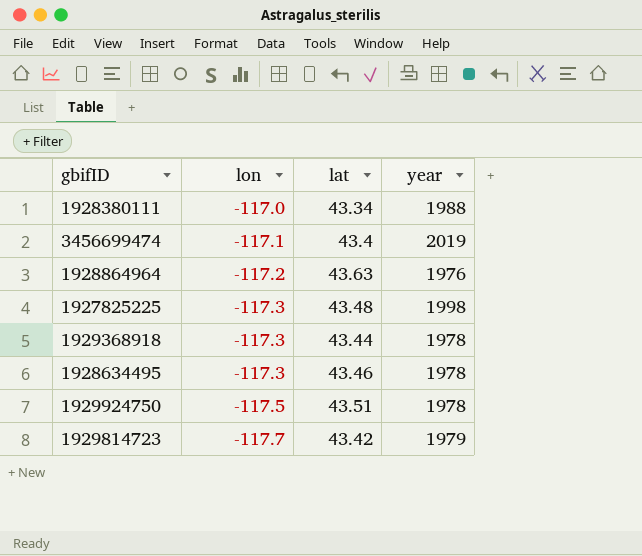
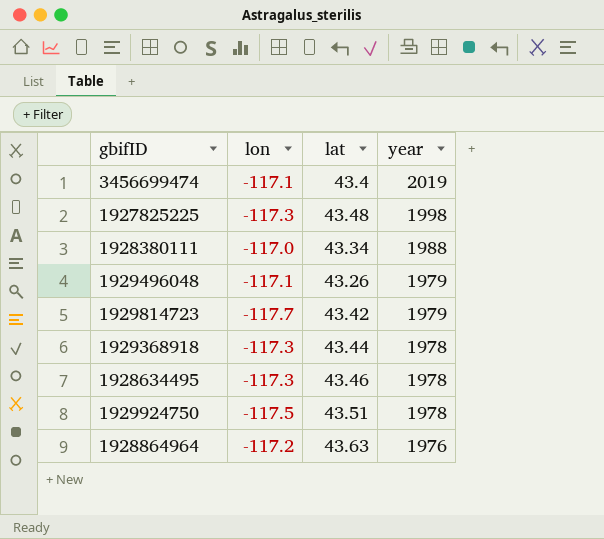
row order: lon descending -> year descending
row 1929496048: none -> -117.1 | 43.26 | 1979

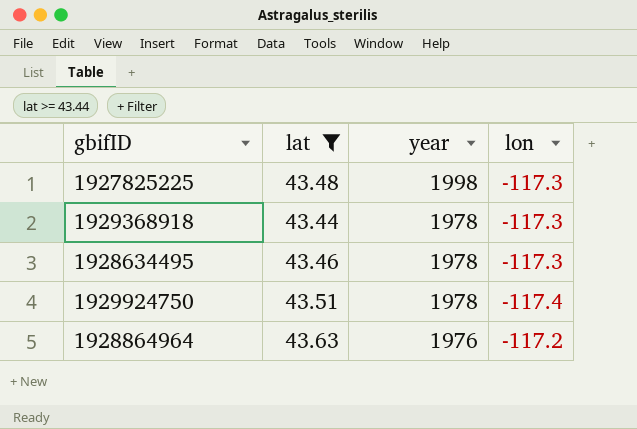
filter: none -> lat >= 43.44
column lon | position: 2 -> 4
1929924750 | lon: -117.5 -> -117.4

